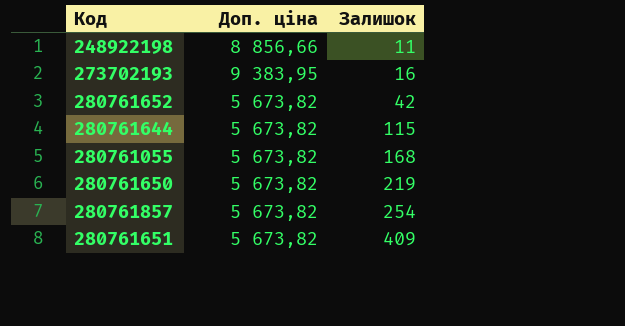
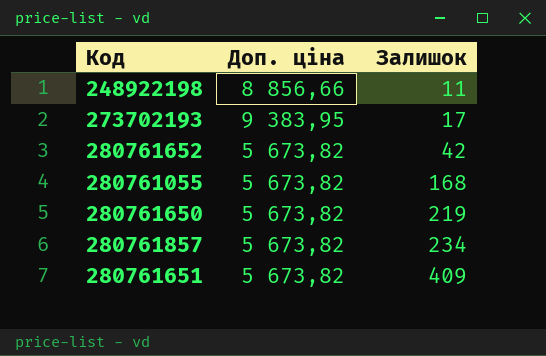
row 280761644: 5 673,82 | 115 -> none
273702193 | Залишок: 16 -> 17
280761857 | Залишок: 254 -> 234

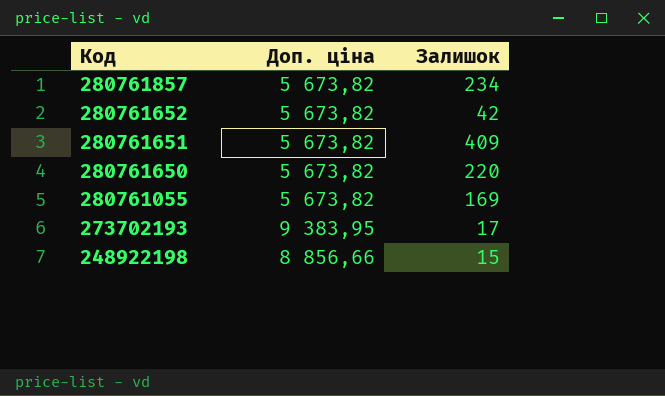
row order: Залишок ascending -> Код descending
280761650 | Залишок: 219 -> 220
280761055 | Залишок: 168 -> 169
248922198 | Залишок: 11 -> 15

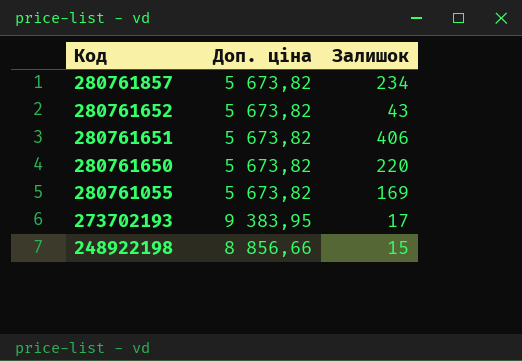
280761652 | Залишок: 42 -> 43
280761651 | Залишок: 409 -> 406

